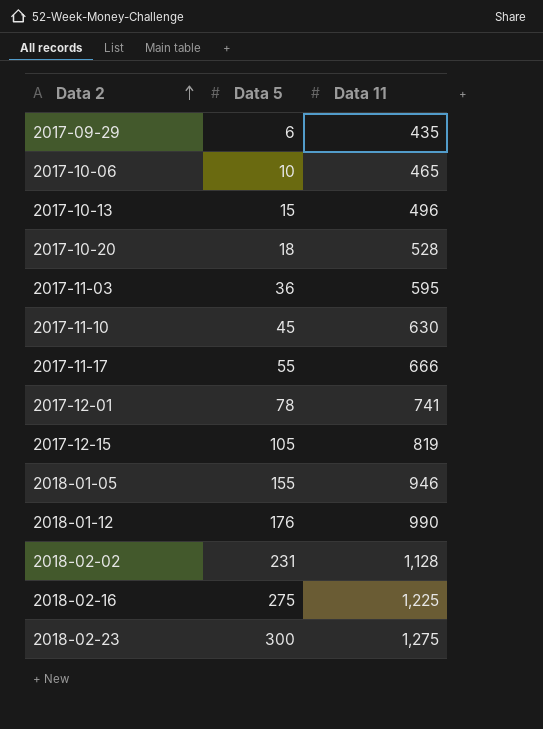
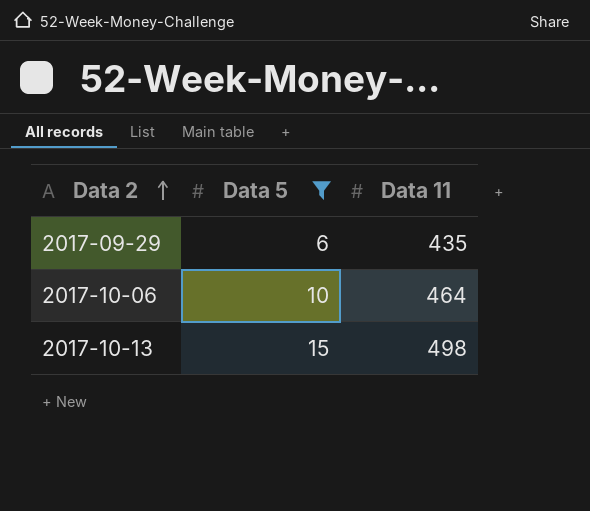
filter: none -> Data 5 <= 15
2017-10-06 | Data 11: 465 -> 464
2017-10-13 | Data 11: 496 -> 498

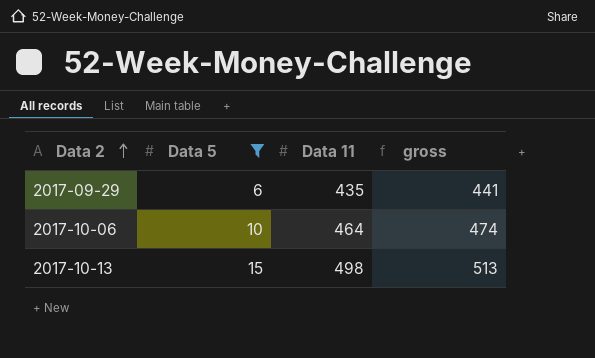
column gross | formula: none -> [Data 5] + [Data 11]

